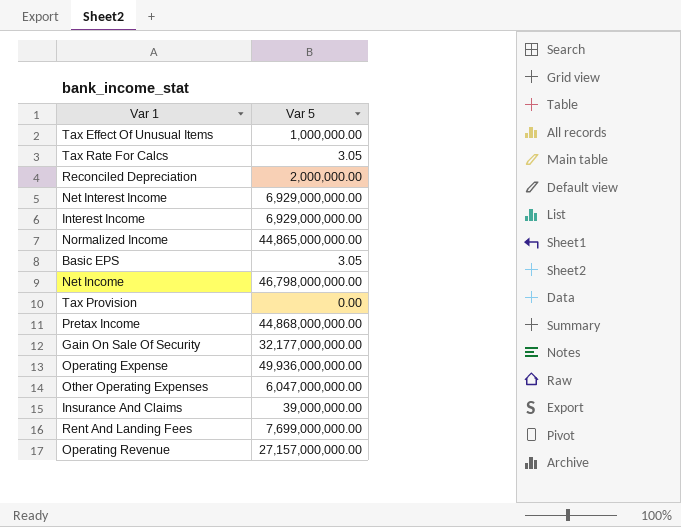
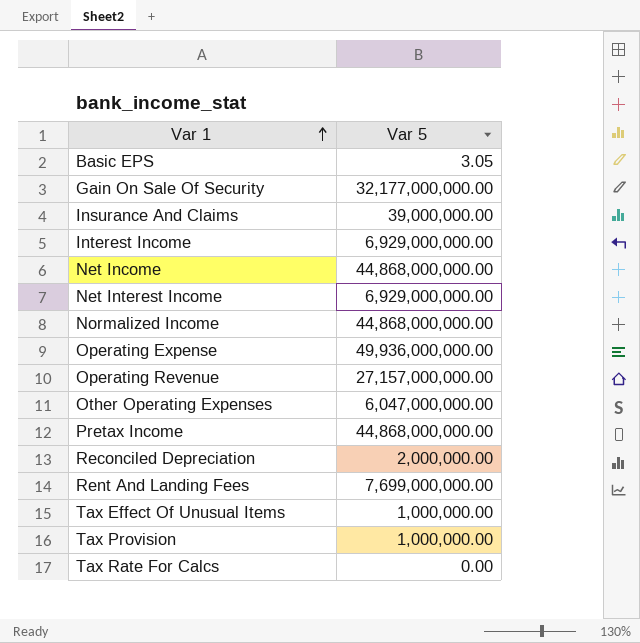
row order: none -> Var 1 ascending
Net Income | Var 5: 46,798,000,000.00 -> 44,868,000,000.00
Normalized Income | Var 5: 44,865,000,000.00 -> 44,868,000,000.00
Tax Provision | Var 5: 0.00 -> 1,000,000.00
Tax Rate For Calcs | Var 5: 3.05 -> 0.00

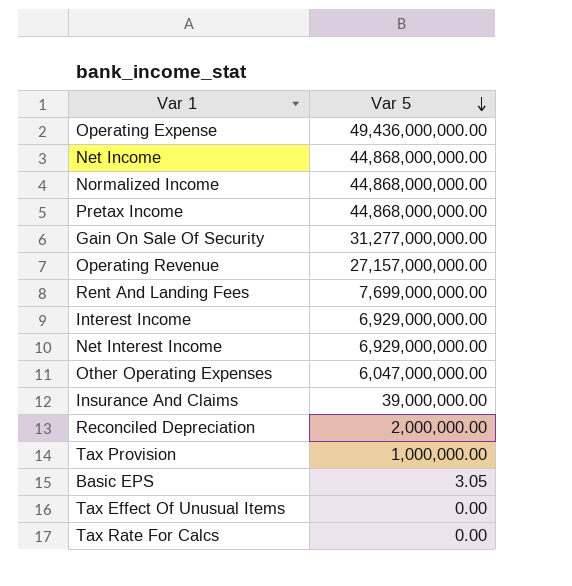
row order: Var 1 ascending -> Var 5 descending
Operating Expense | Var 5: 49,936,000,000.00 -> 49,436,000,000.00
Gain On Sale Of Security | Var 5: 32,177,000,000.00 -> 31,277,000,000.00
Tax Effect Of Unusual Items | Var 5: 1,000,000.00 -> 0.00

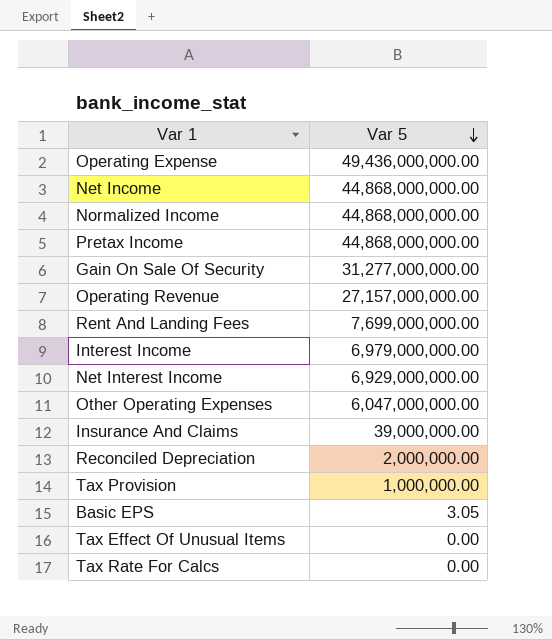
Interest Income | Var 5: 6,929,000,000.00 -> 6,979,000,000.00

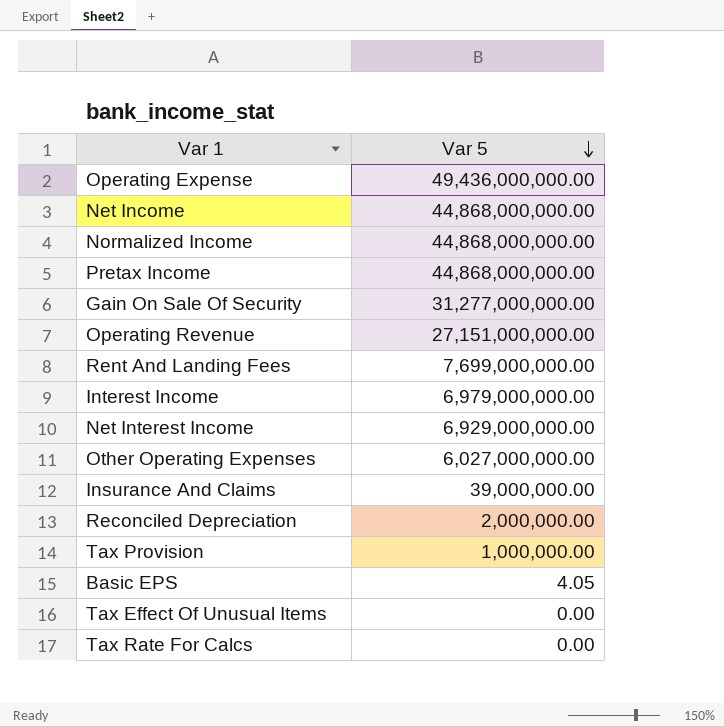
Operating Revenue | Var 5: 27,157,000,000.00 -> 27,151,000,000.00
Other Operating Expenses | Var 5: 6,047,000,000.00 -> 6,027,000,000.00
Basic EPS | Var 5: 3.05 -> 4.05

